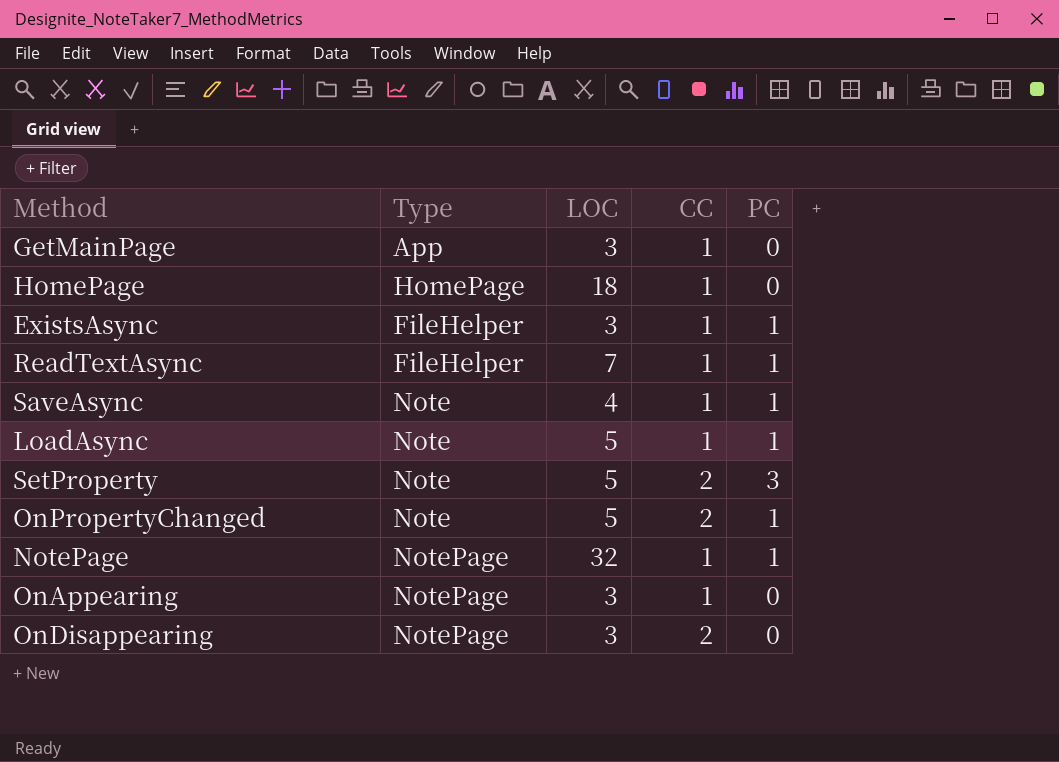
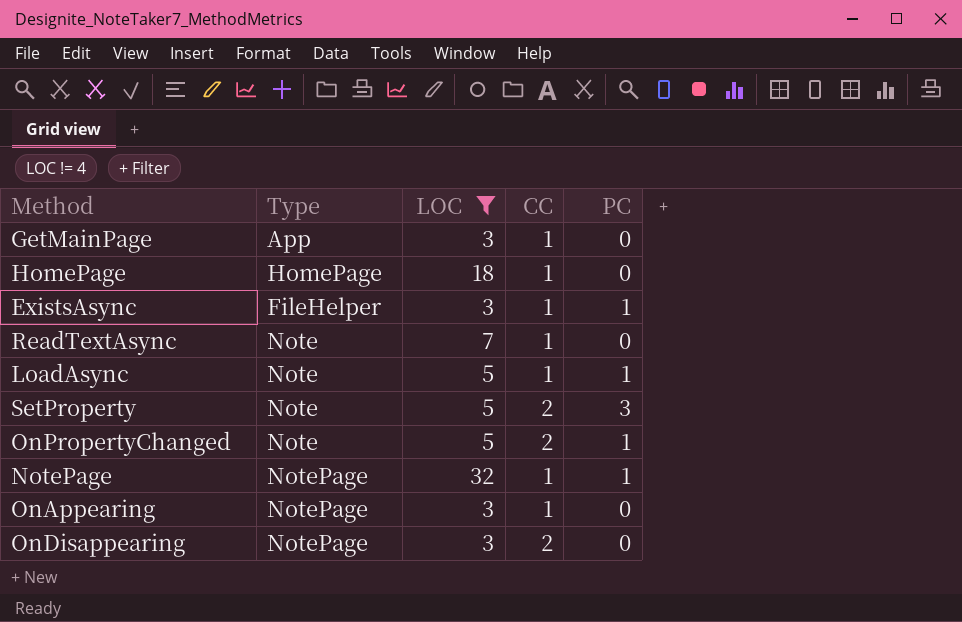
filter: none -> LOC != 4
ReadTextAsync | Type: FileHelper -> Note
ReadTextAsync | PC: 1 -> 0

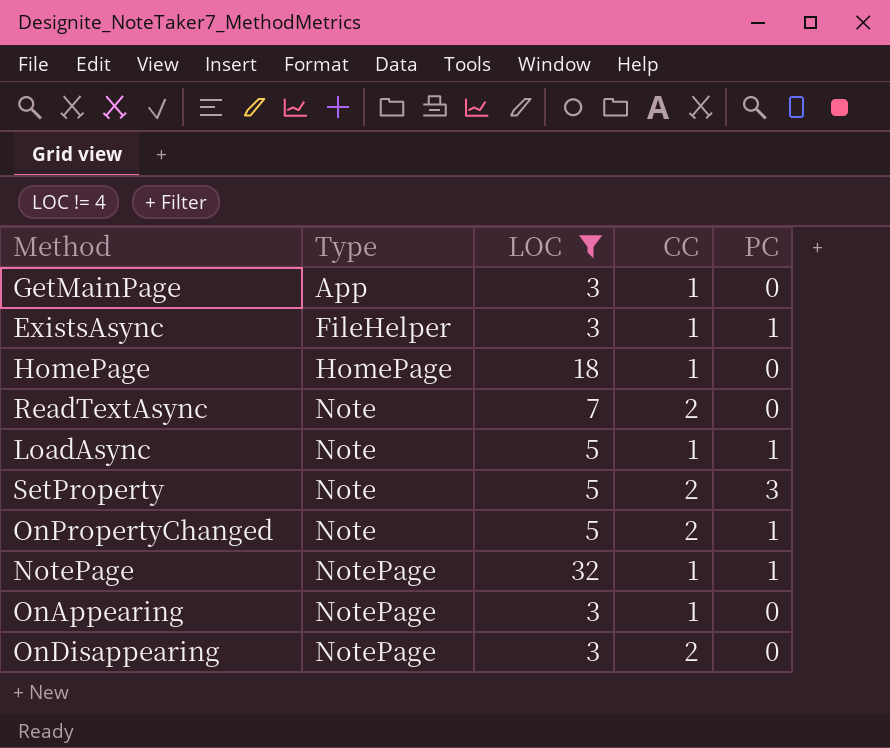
row order: none -> Type ascending
ReadTextAsync | CC: 1 -> 2

